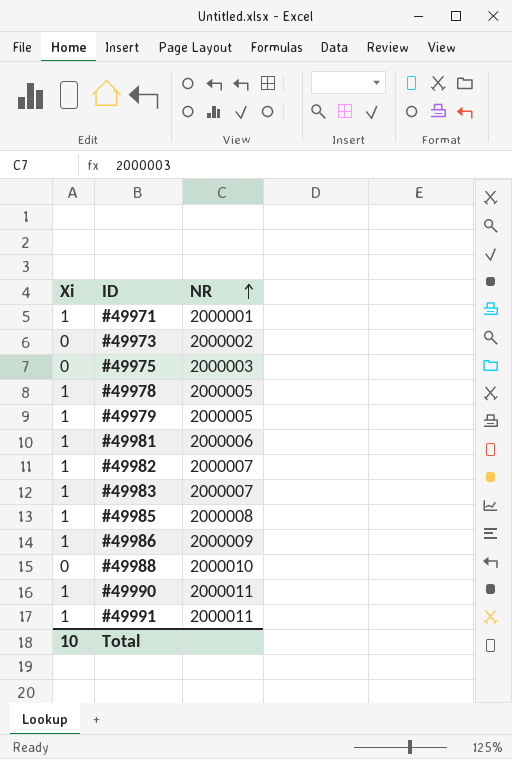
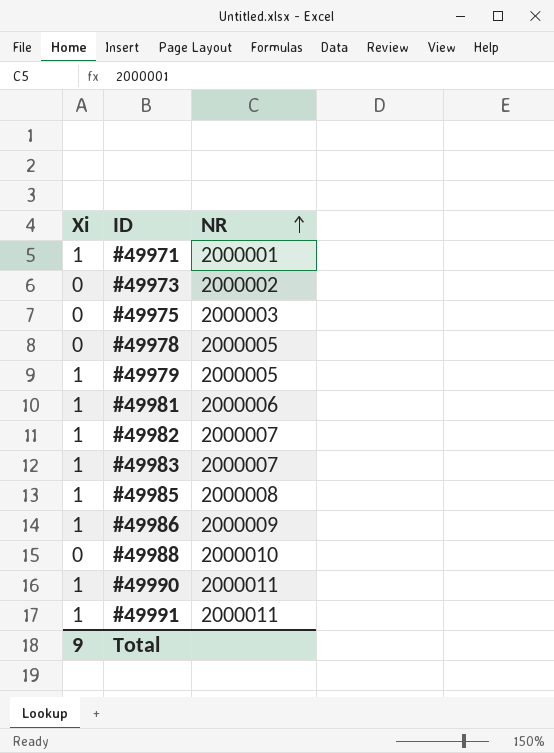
#49978 | Xi: 1 -> 0
Total | Xi: 10 -> 9

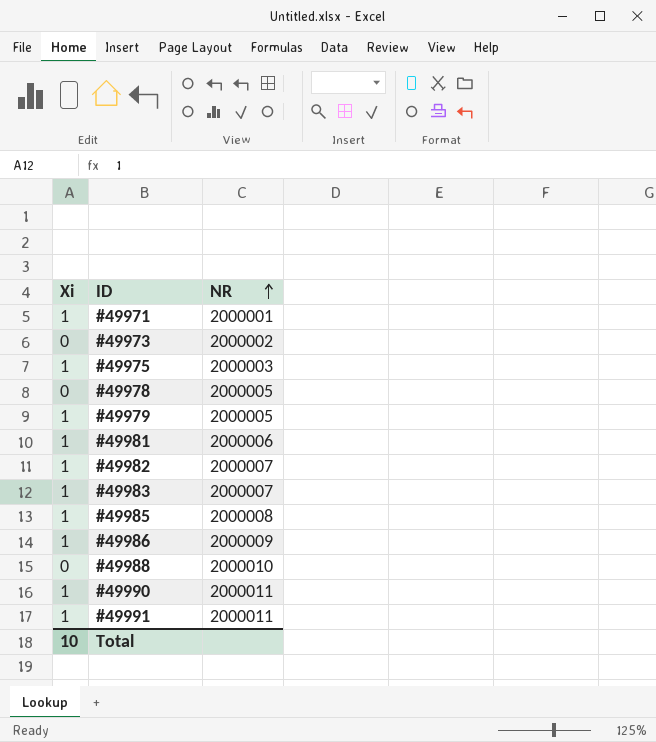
#49975 | Xi: 0 -> 1
Total | Xi: 9 -> 10

